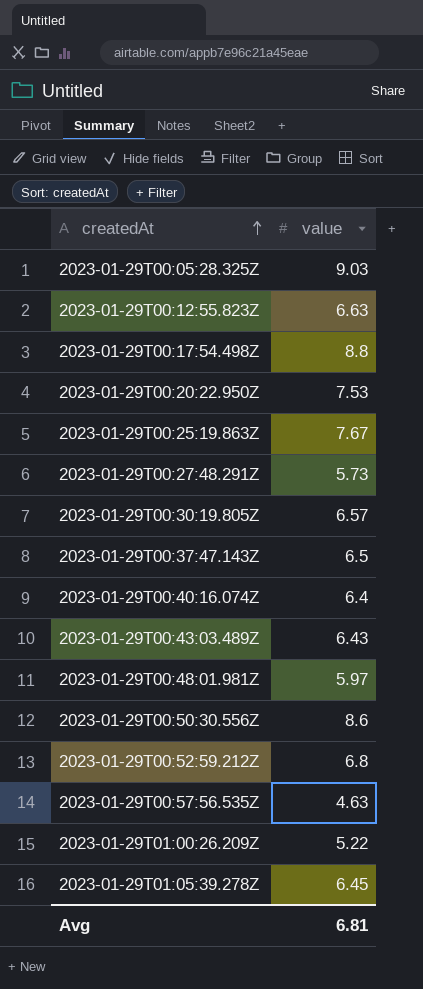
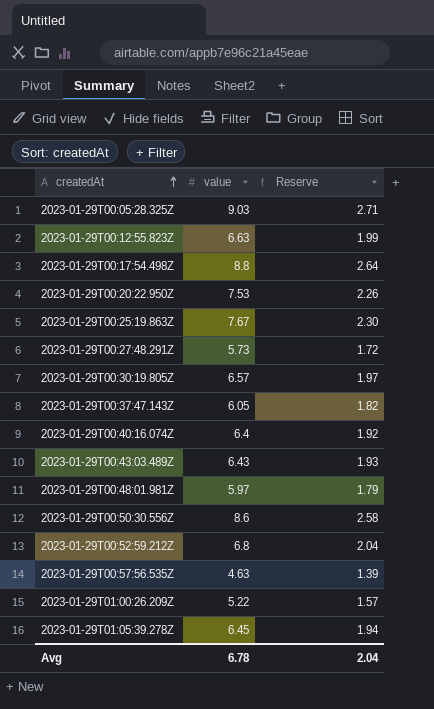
column Reserve | formula: none -> [value] * 0.3
2023-01-29T00:37:47.143Z | value: 6.5 -> 6.05
Avg | value: 6.81 -> 6.78

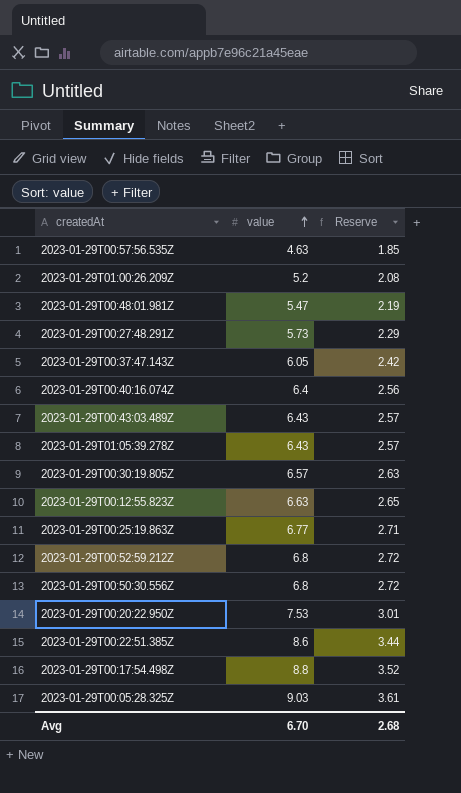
row order: createdAt ascending -> value ascending
column Reserve | formula: [value] * 0.3 -> [value] * 0.4
2023-01-29T01:00:26.209Z | value: 5.22 -> 5.2
2023-01-29T00:48:01.981Z | value: 5.97 -> 5.47
2023-01-29T01:05:39.278Z | value: 6.45 -> 6.43
2023-01-29T00:25:19.863Z | value: 7.67 -> 6.77
2023-01-29T00:50:30.556Z | value: 8.6 -> 6.8
row 2023-01-29T00:22:51.385Z: none -> 8.6 | 3.44
Avg | value: 6.78 -> 6.70
Avg | Reserve: 2.04 -> 2.68

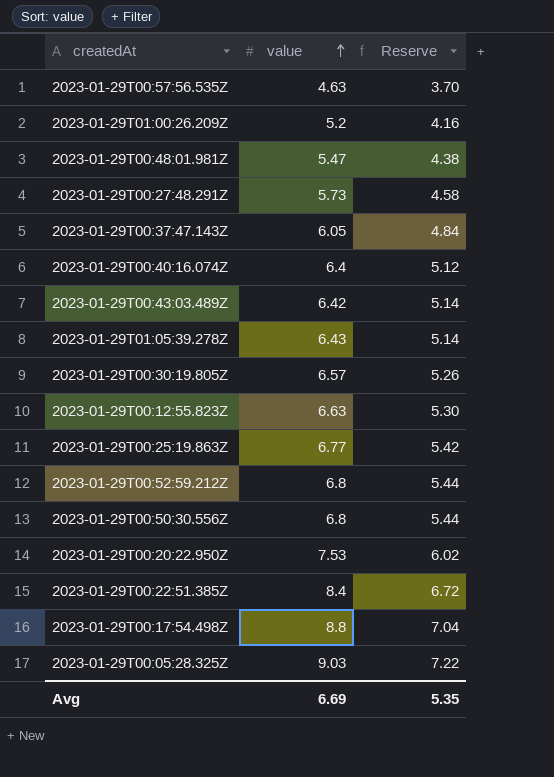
column Reserve | formula: [value] * 0.4 -> [value] * 0.8
2023-01-29T00:43:03.489Z | value: 6.43 -> 6.42
2023-01-29T00:22:51.385Z | value: 8.6 -> 8.4
Avg | value: 6.70 -> 6.69
Avg | Reserve: 2.68 -> 5.35

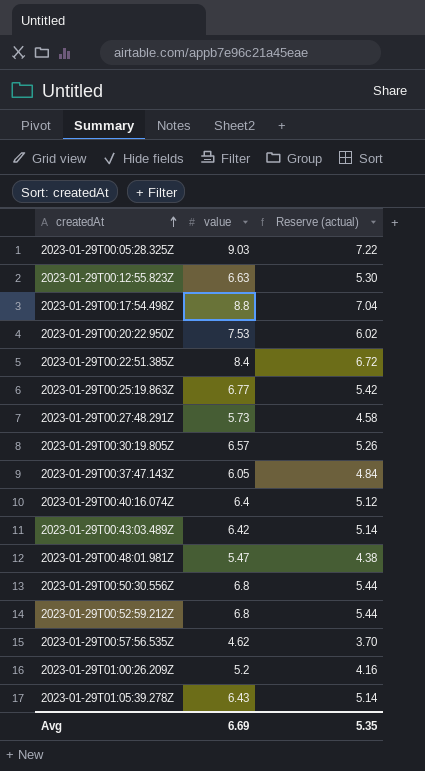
row order: value ascending -> createdAt ascending
column name: Reserve -> Reserve (actual)
2023-01-29T00:57:56.535Z | value: 4.63 -> 4.62

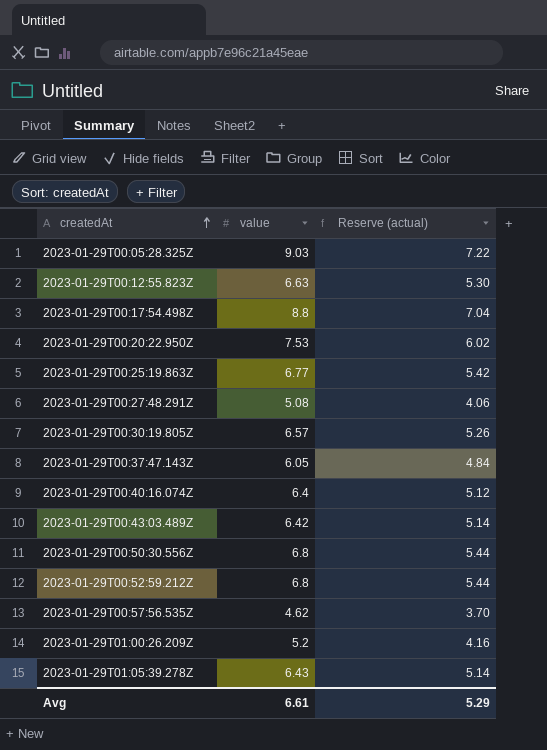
row 2023-01-29T00:22:51.385Z: 8.4 | 6.72 -> none
row 2023-01-29T00:48:01.981Z: 5.47 | 4.38 -> none
2023-01-29T00:27:48.291Z | value: 5.73 -> 5.08
2023-01-29T00:27:48.291Z | Reserve (actual): 4.58 -> 4.06
Avg | value: 6.69 -> 6.61
Avg | Reserve (actual): 5.35 -> 5.29

